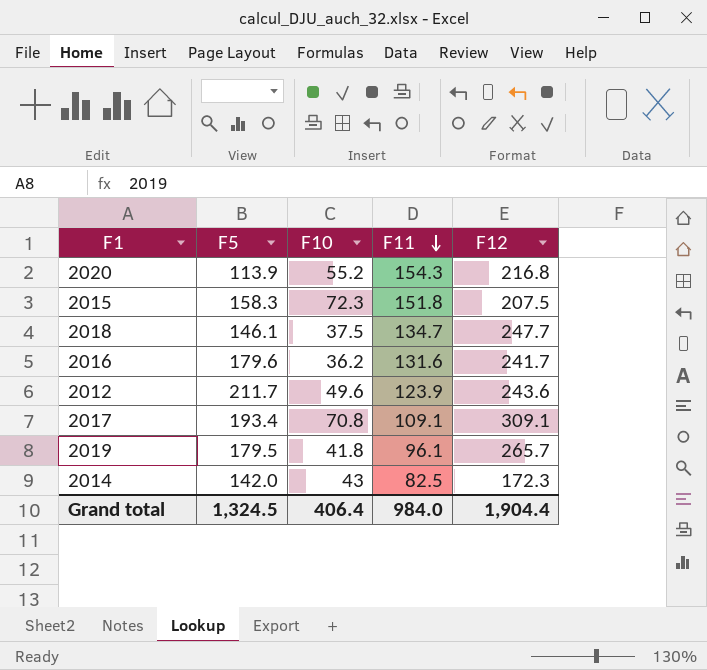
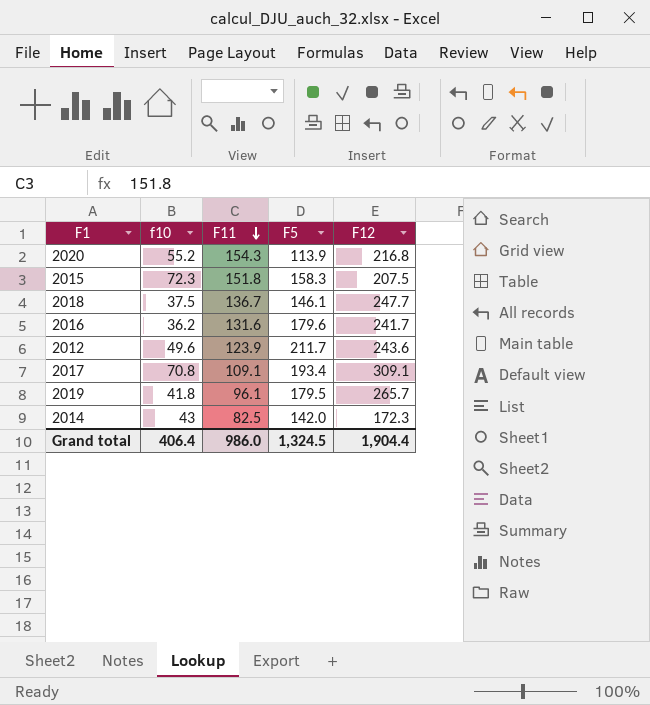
column name: F10 -> f10
column F5 | position: 2 -> 4
2018 | F11: 134.7 -> 136.7
Grand total | F11: 984.0 -> 986.0

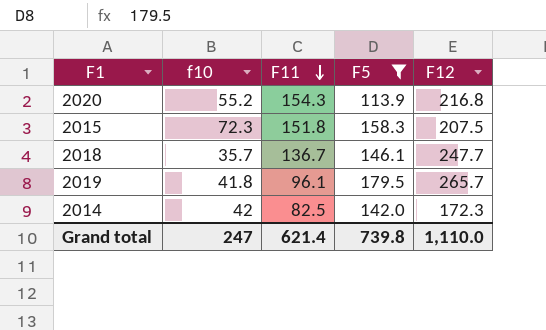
filter: none -> F5 <= 179.5
2018 | f10: 37.5 -> 35.7
2014 | f10: 43 -> 42
Grand total | f10: 406.4 -> 247
Grand total | F11: 986.0 -> 621.4
Grand total | F5: 1,324.5 -> 739.8
Grand total | F12: 1,904.4 -> 1,110.0

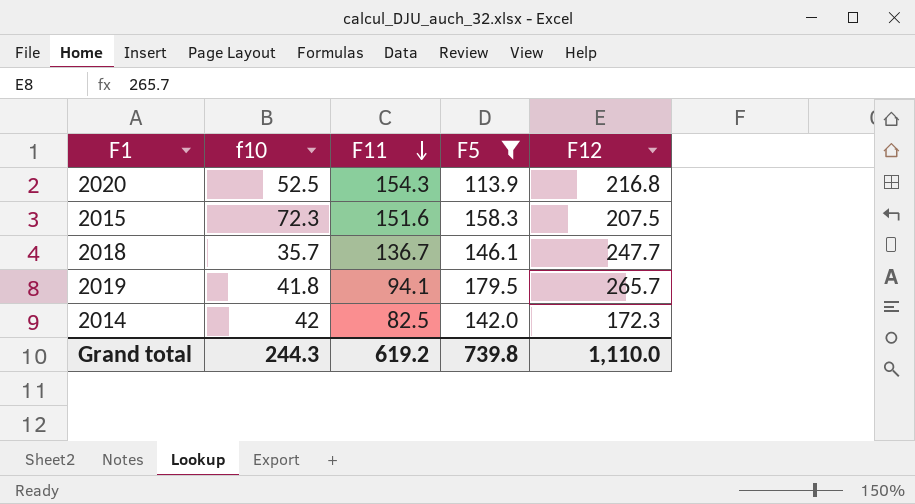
2020 | f10: 55.2 -> 52.5
2015 | F11: 151.8 -> 151.6
2019 | F11: 96.1 -> 94.1
Grand total | f10: 247 -> 244.3
Grand total | F11: 621.4 -> 619.2

